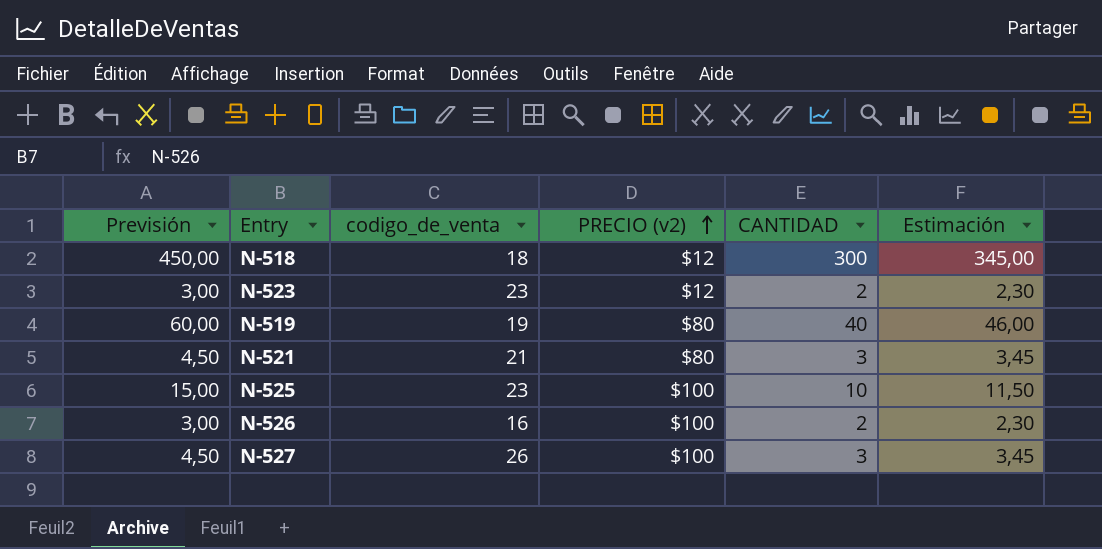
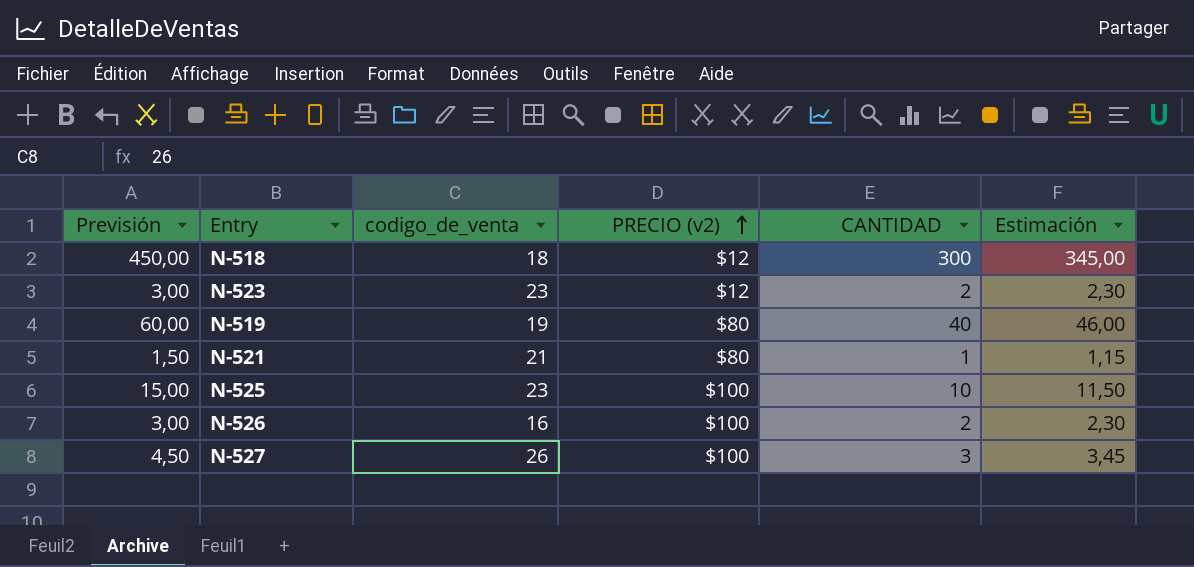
N-521 | Previsión: 4,50 -> 1,50
N-521 | CANTIDAD: 3 -> 1
N-521 | Estimación: 3,45 -> 1,15

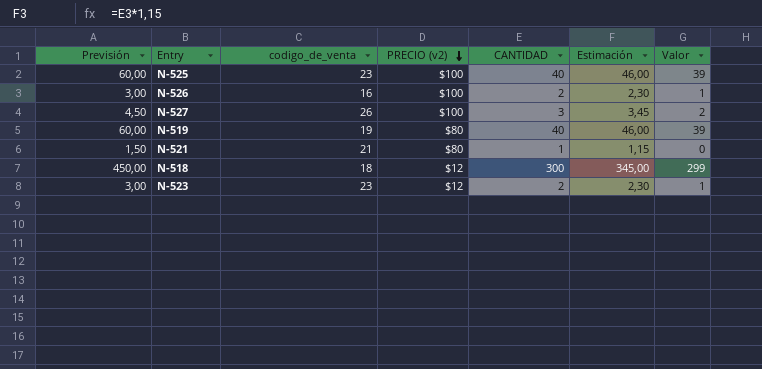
row order: PRECIO (v2) ascending -> PRECIO (v2) descending
column Valor | formula: none -> [CANTIDAD] - 1
N-525 | Previsión: 15,00 -> 60,00
N-525 | CANTIDAD: 10 -> 40
N-525 | Estimación: 11,50 -> 46,00

